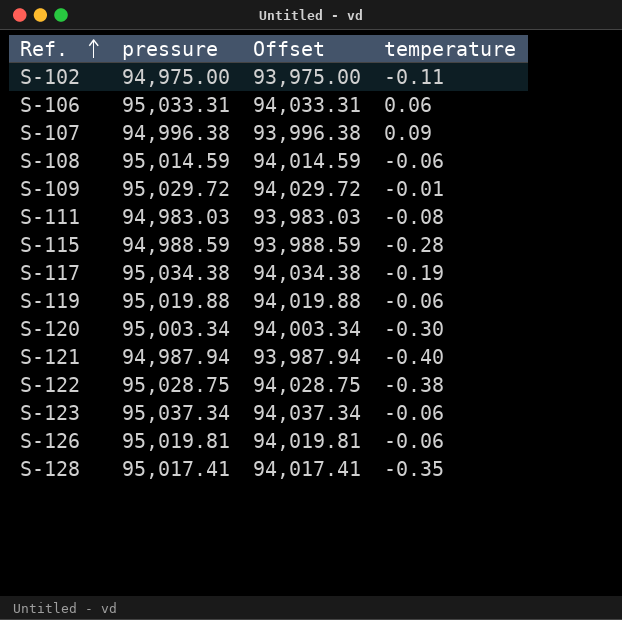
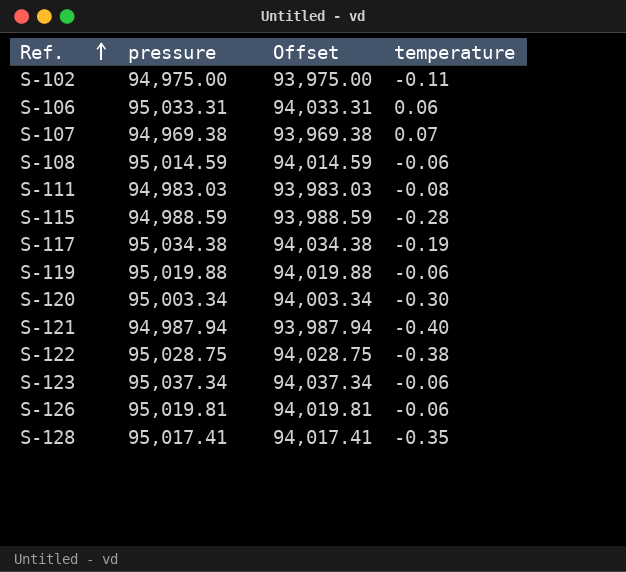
row S-109: 95,029.72 | 94,029.72 | -0.01 -> none
S-107 | pressure: 94,996.38 -> 94,969.38
S-107 | Offset: 93,996.38 -> 93,969.38
S-107 | temperature: 0.09 -> 0.07

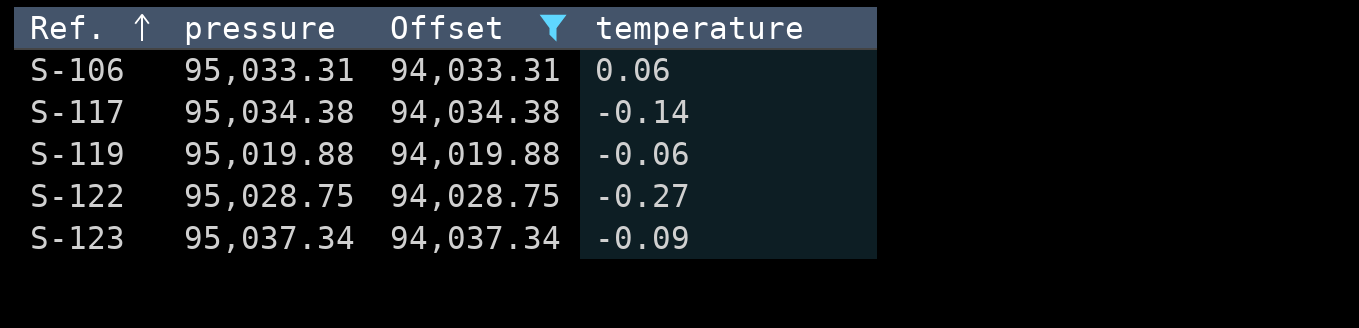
filter: none -> Offset >= 94,019.88
S-117 | temperature: -0.19 -> -0.14
S-122 | temperature: -0.38 -> -0.27
S-123 | temperature: -0.06 -> -0.09

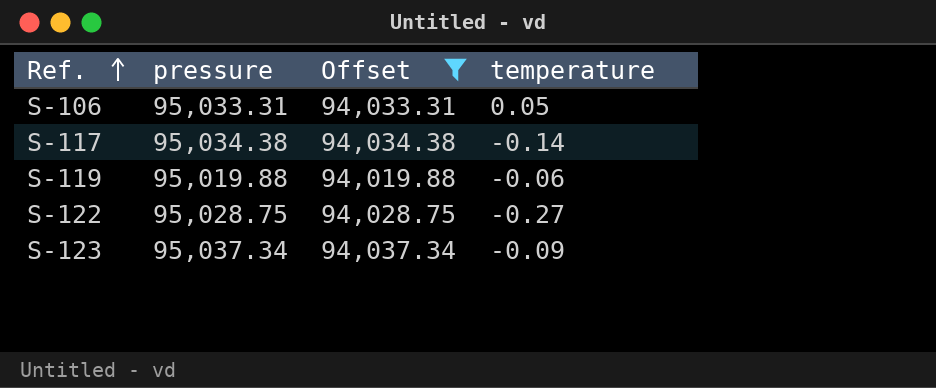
S-106 | temperature: 0.06 -> 0.05

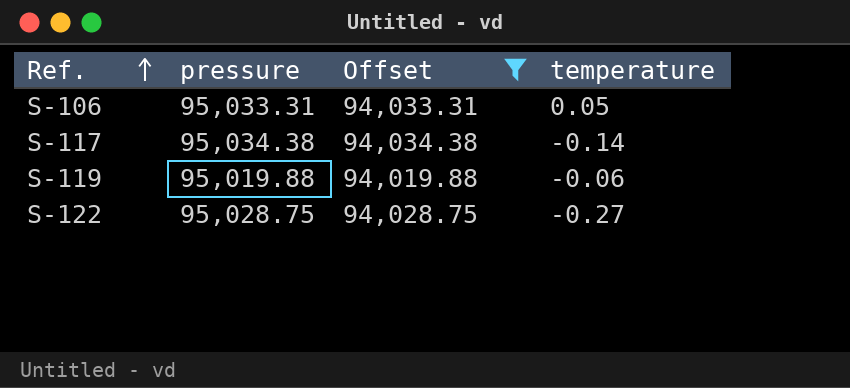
row S-123: 95,037.34 | 94,037.34 | -0.09 -> none

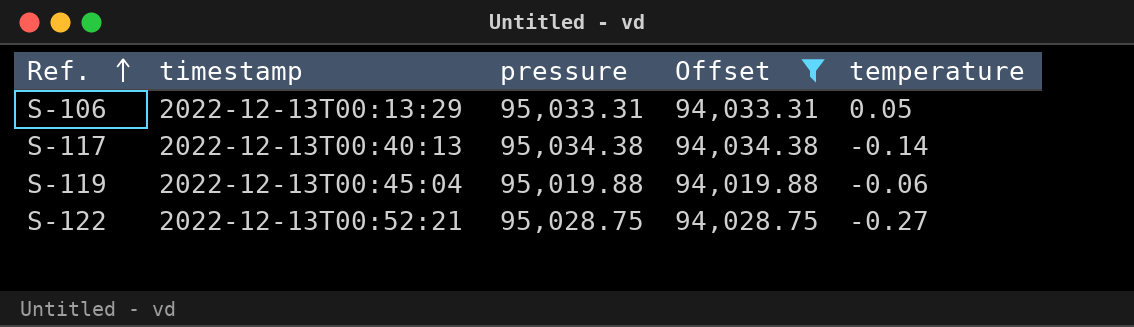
column timestamp | position: none -> 2

